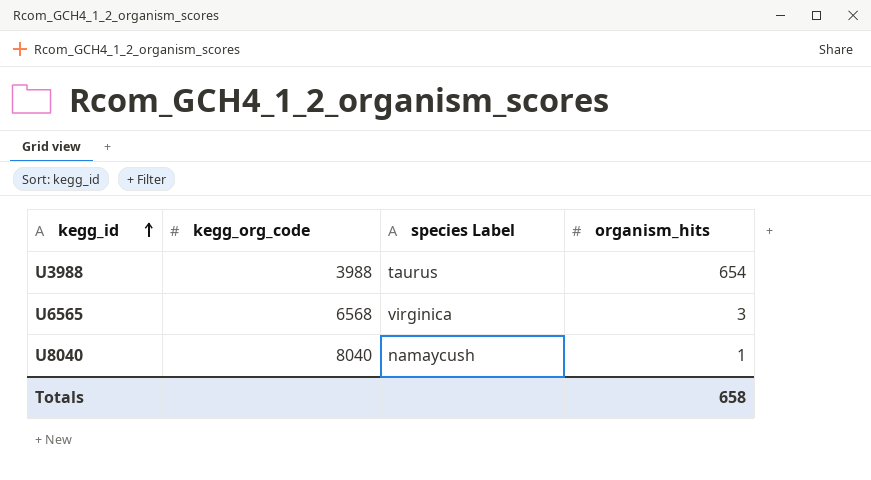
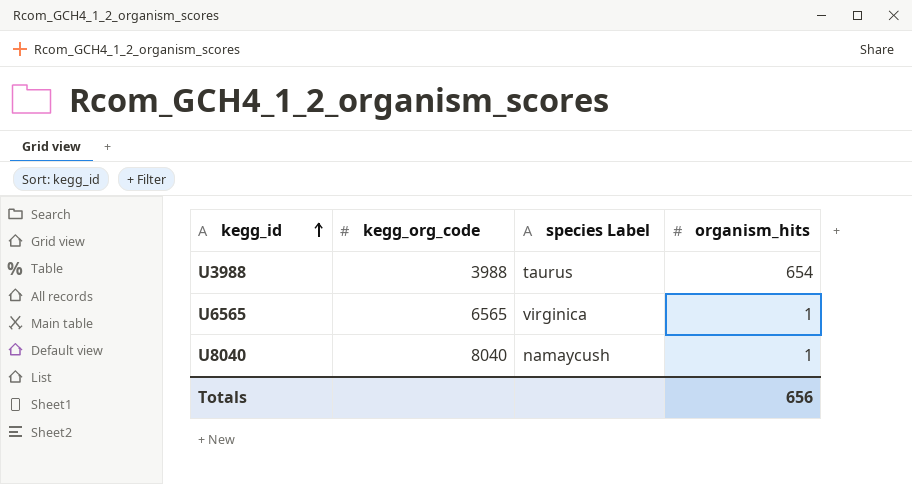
U6565 | kegg_org_code: 6568 -> 6565
U6565 | organism_hits: 3 -> 1
Totals | organism_hits: 658 -> 656

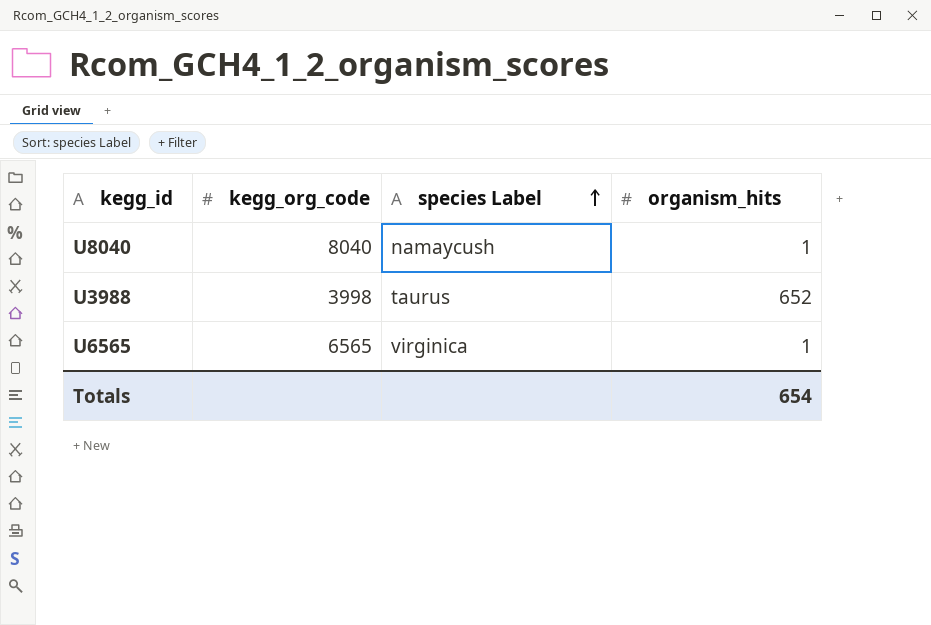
row order: kegg_id ascending -> species Label ascending
U3988 | kegg_org_code: 3988 -> 3998
U3988 | organism_hits: 654 -> 652
Totals | organism_hits: 656 -> 654

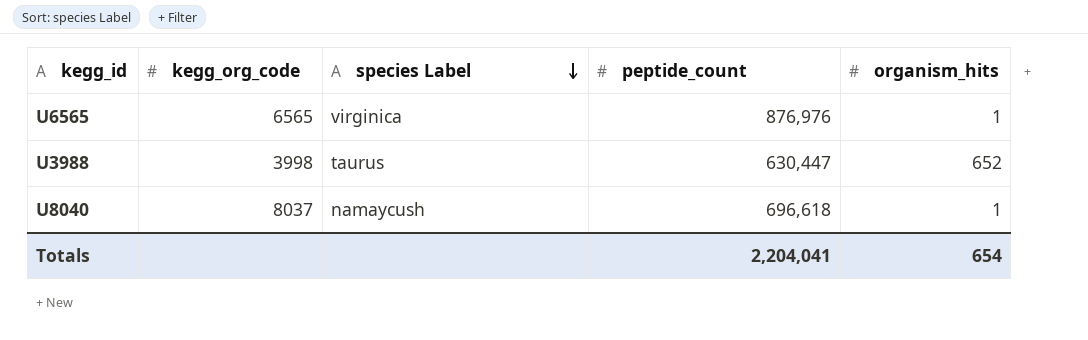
row order: species Label ascending -> species Label descending
column peptide_count | position: none -> 4
U8040 | kegg_org_code: 8040 -> 8037

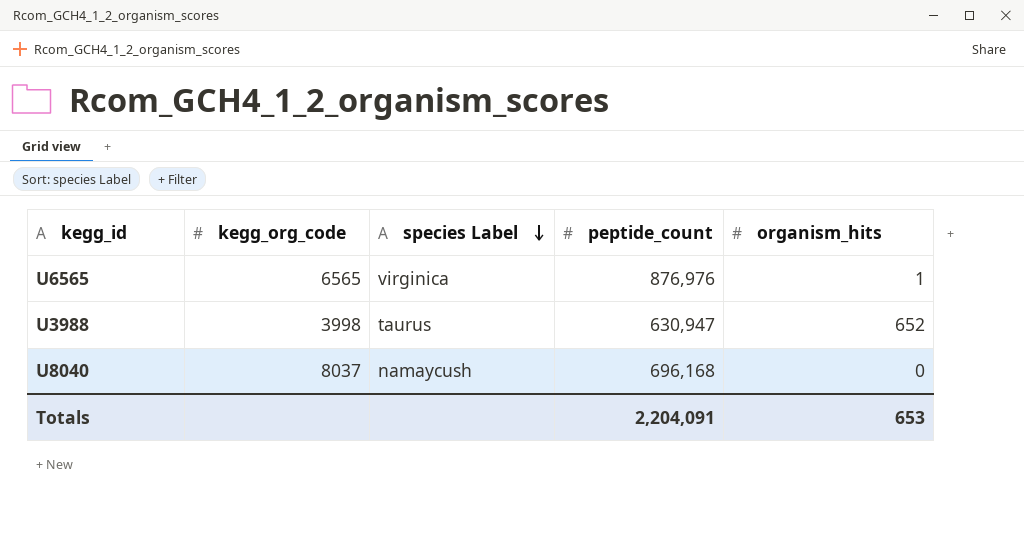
U3988 | peptide_count: 630,447 -> 630,947
U8040 | peptide_count: 696,618 -> 696,168
U8040 | organism_hits: 1 -> 0
Totals | peptide_count: 2,204,041 -> 2,204,091
Totals | organism_hits: 654 -> 653

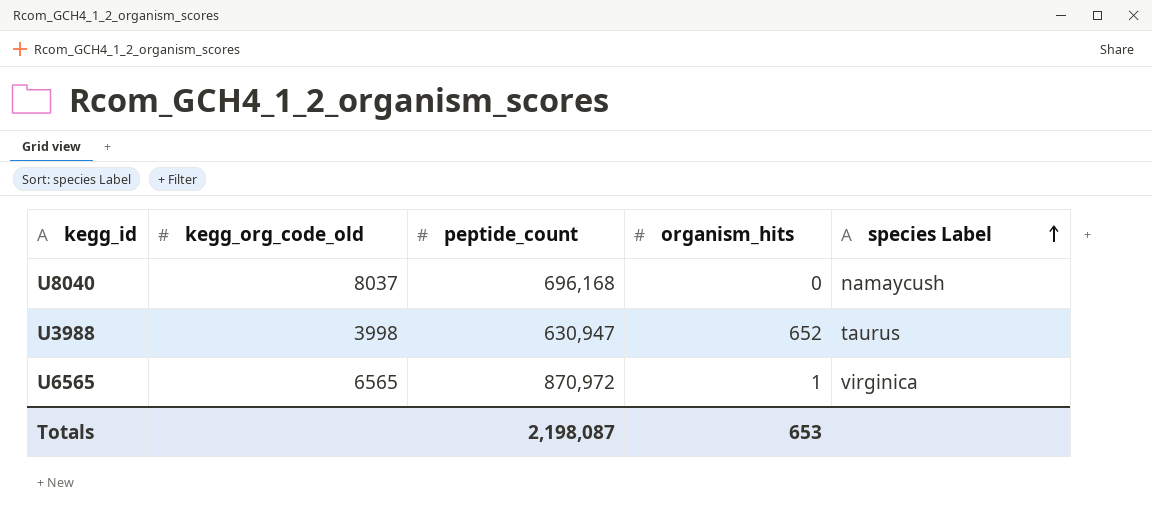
row order: species Label descending -> species Label ascending
column name: kegg_org_code -> kegg_org_code_old
column species Label | position: 3 -> 5
U6565 | peptide_count: 876,976 -> 870,972
Totals | peptide_count: 2,204,091 -> 2,198,087

